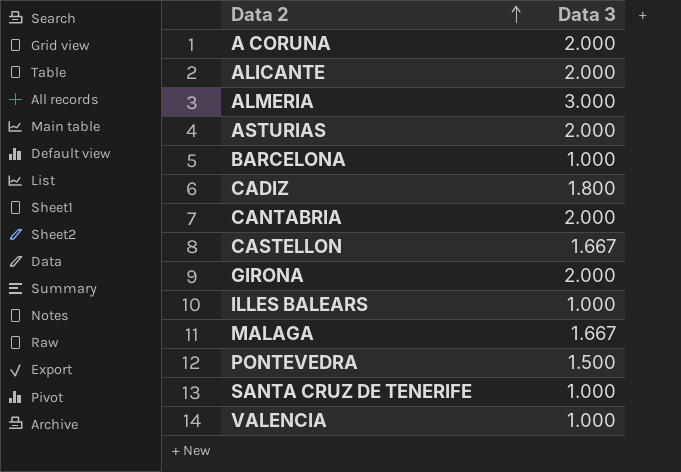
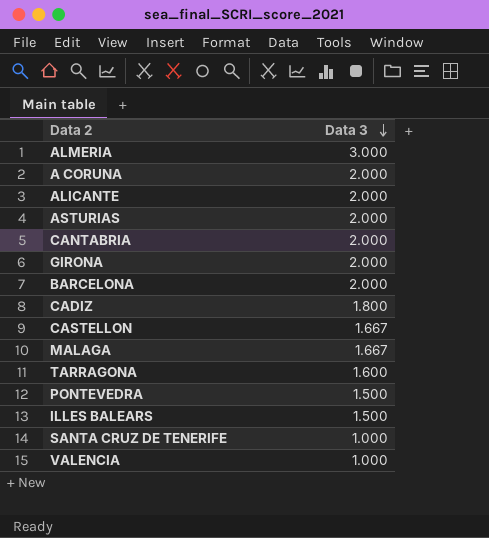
row order: Data 2 ascending -> Data 3 descending
BARCELONA | Data 3: 1.000 -> 2.000
row TARRAGONA: none -> 1.600
ILLES BALEARS | Data 3: 1.000 -> 1.500

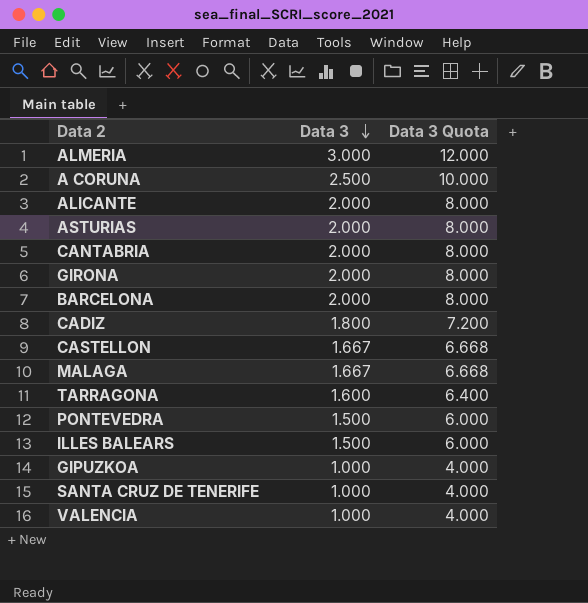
column Data 3 Quota | formula: none -> [Data 3] * 4
A CORUNA | Data 3: 2.000 -> 2.500
row GIPUZKOA: none -> 1.000 | 4.000

